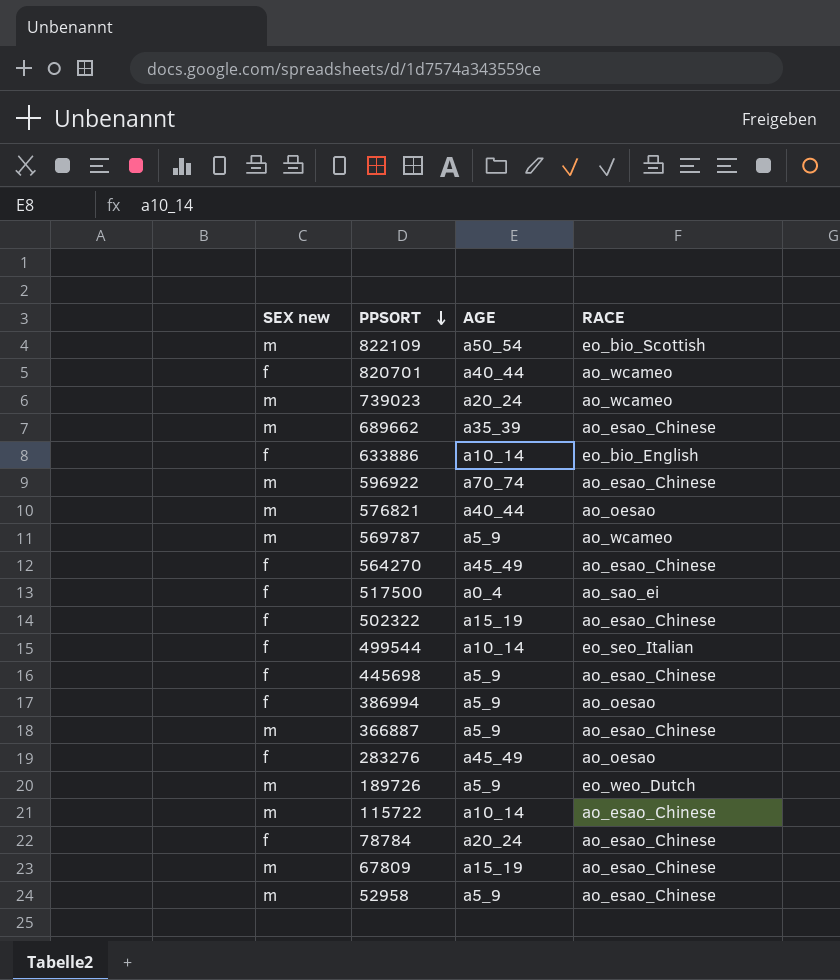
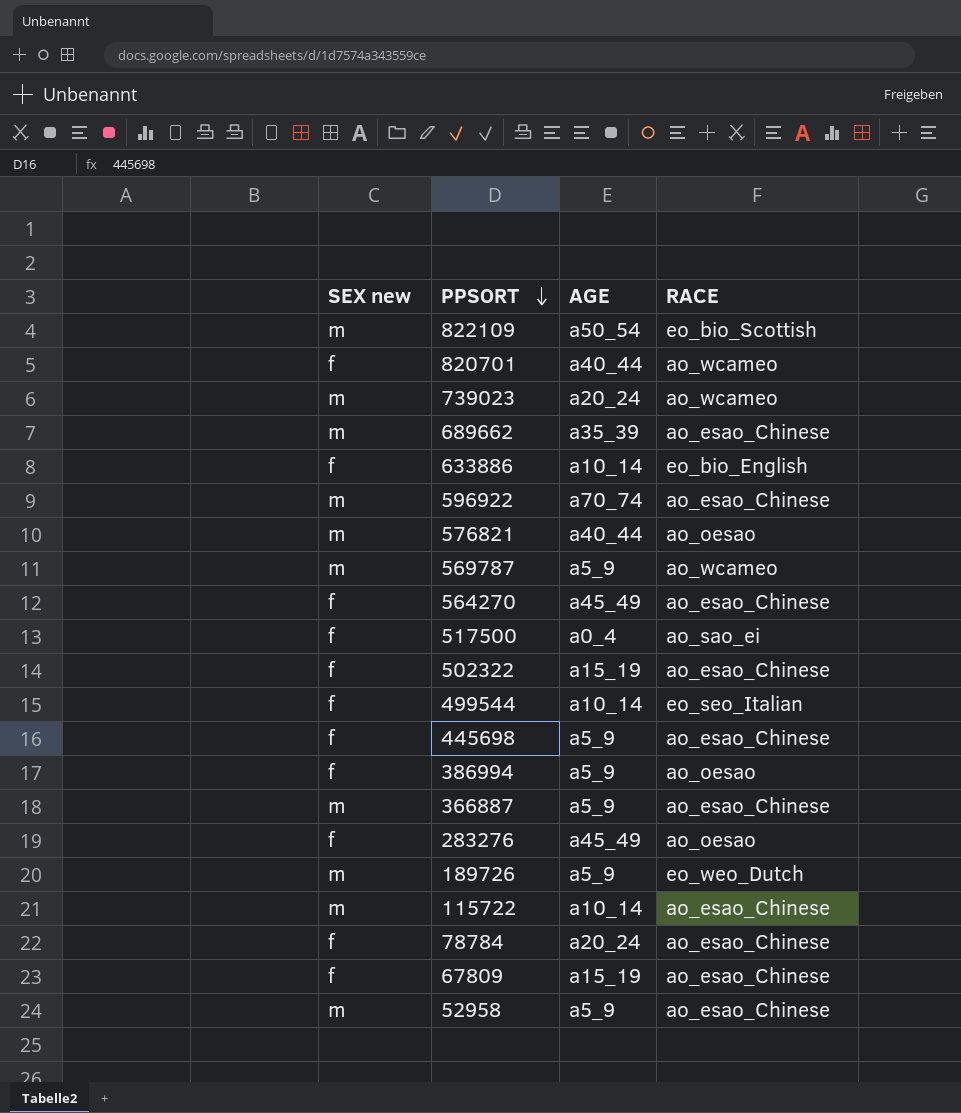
67809 | SEX new: m -> f

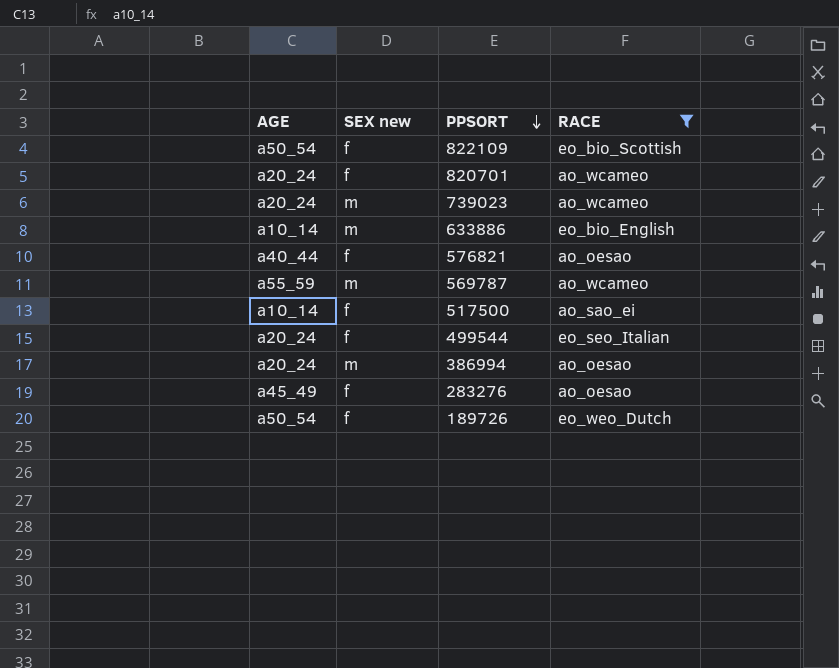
filter: none -> RACE != ao_esao_Chinese
column AGE | position: 3 -> 1
822109 | SEX new: m -> f
820701 | AGE: a40_44 -> a20_24
633886 | SEX new: f -> m
576821 | SEX new: m -> f
569787 | AGE: a5_9 -> a55_59
517500 | AGE: a0_4 -> a10_14
499544 | AGE: a10_14 -> a20_24
386994 | AGE: a5_9 -> a20_24
386994 | SEX new: f -> m
189726 | AGE: a5_9 -> a50_54
189726 | SEX new: m -> f

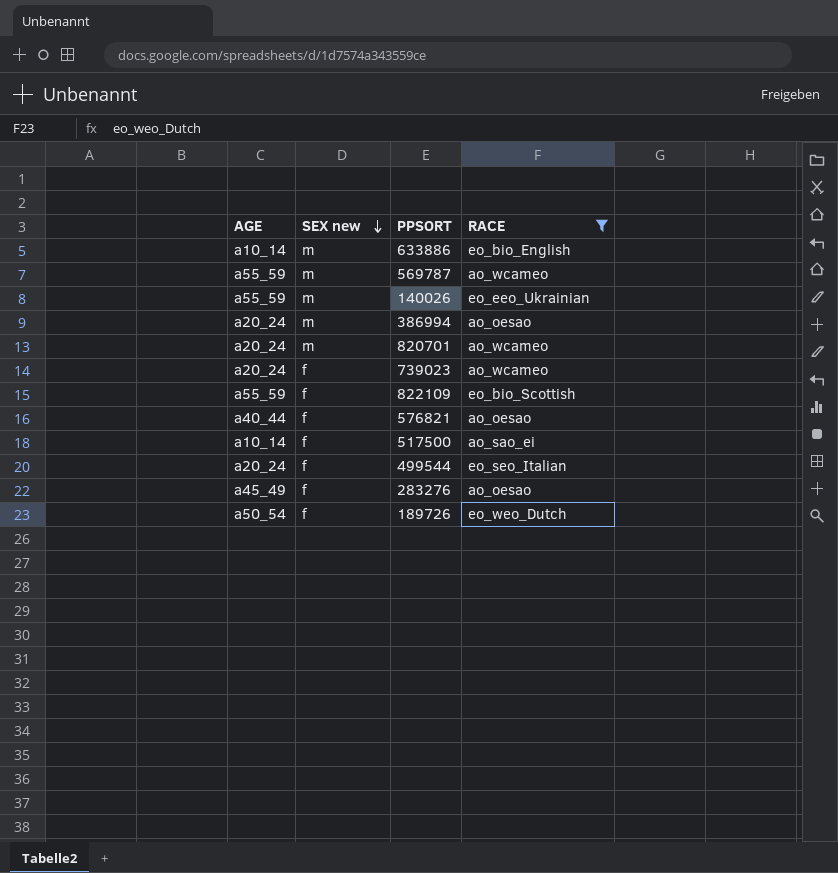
row order: PPSORT descending -> SEX new descending
row 140026: none -> a55_59 | m | eo_eeo_Ukrainian
820701 | SEX new: f -> m
739023 | SEX new: m -> f
822109 | AGE: a50_54 -> a55_59

